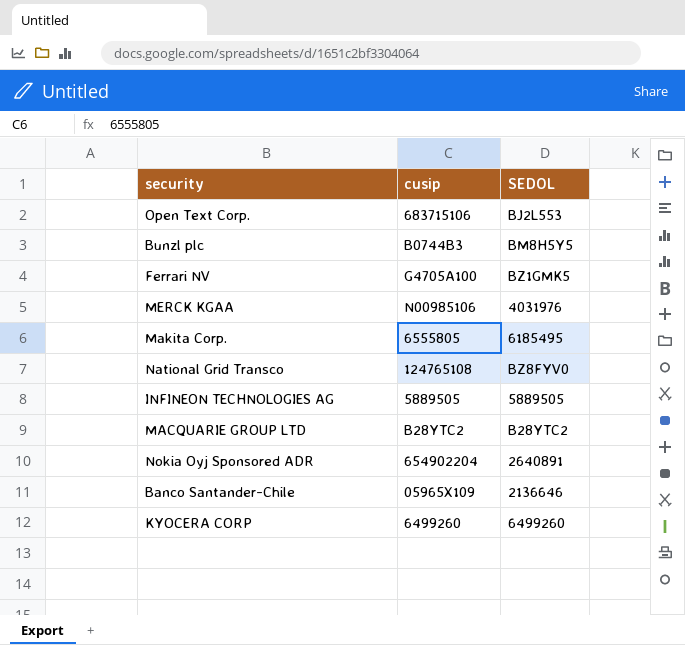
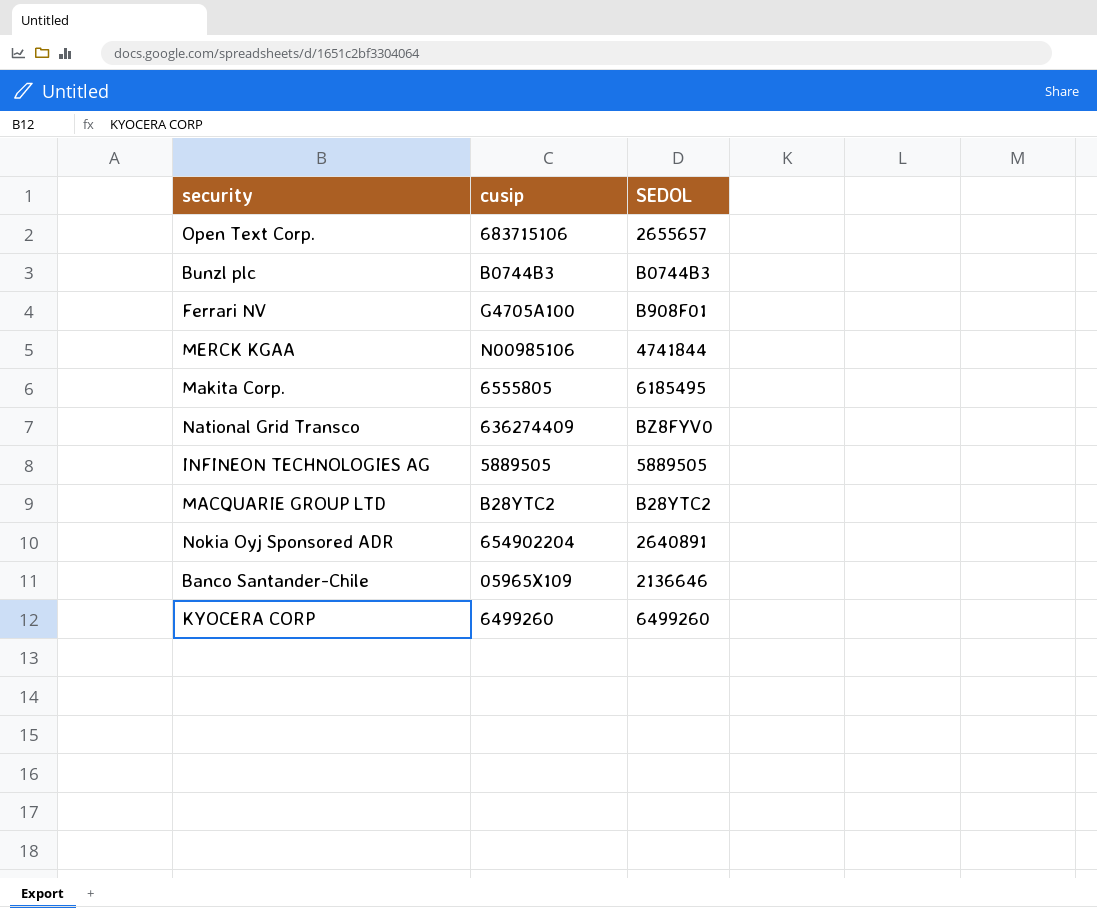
Open Text Corp. | SEDOL: BJ2L553 -> 2655657
Bunzl plc | SEDOL: BM8H5Y5 -> B0744B3
Ferrari NV | SEDOL: BZ1GMK5 -> B908F01
MERCK KGAA | SEDOL: 4031976 -> 4741844
National Grid Transco | cusip: 124765108 -> 636274409

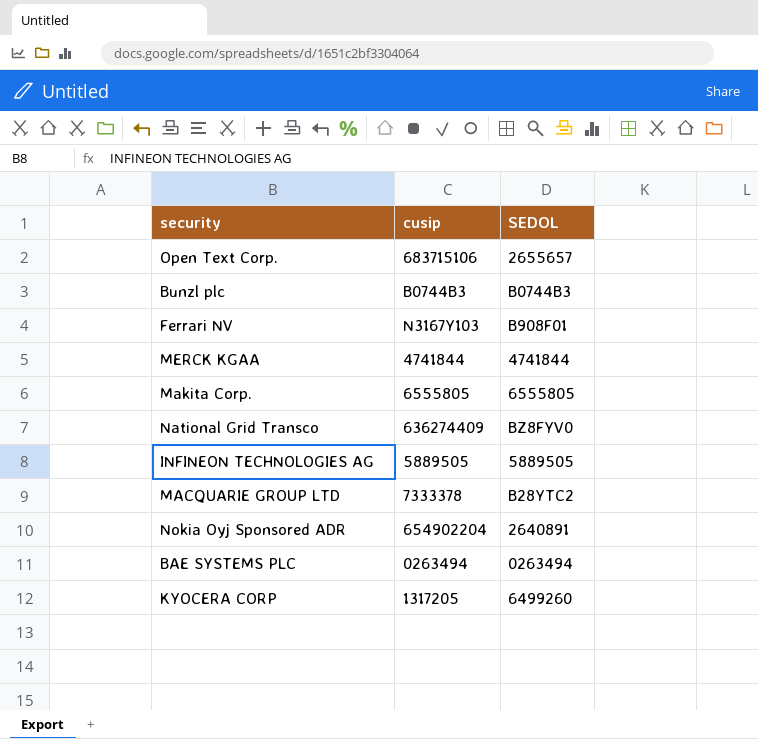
row Banco Santander-Chile: 05965X109 | 2136646 -> none
Ferrari NV | cusip: G4705A100 -> N3167Y103
MERCK KGAA | cusip: N00985106 -> 4741844
Makita Corp. | SEDOL: 6185495 -> 6555805
MACQUARIE GROUP LTD | cusip: B28YTC2 -> 7333378
row BAE SYSTEMS PLC: none -> 0263494 | 0263494
KYOCERA CORP | cusip: 6499260 -> 1317205

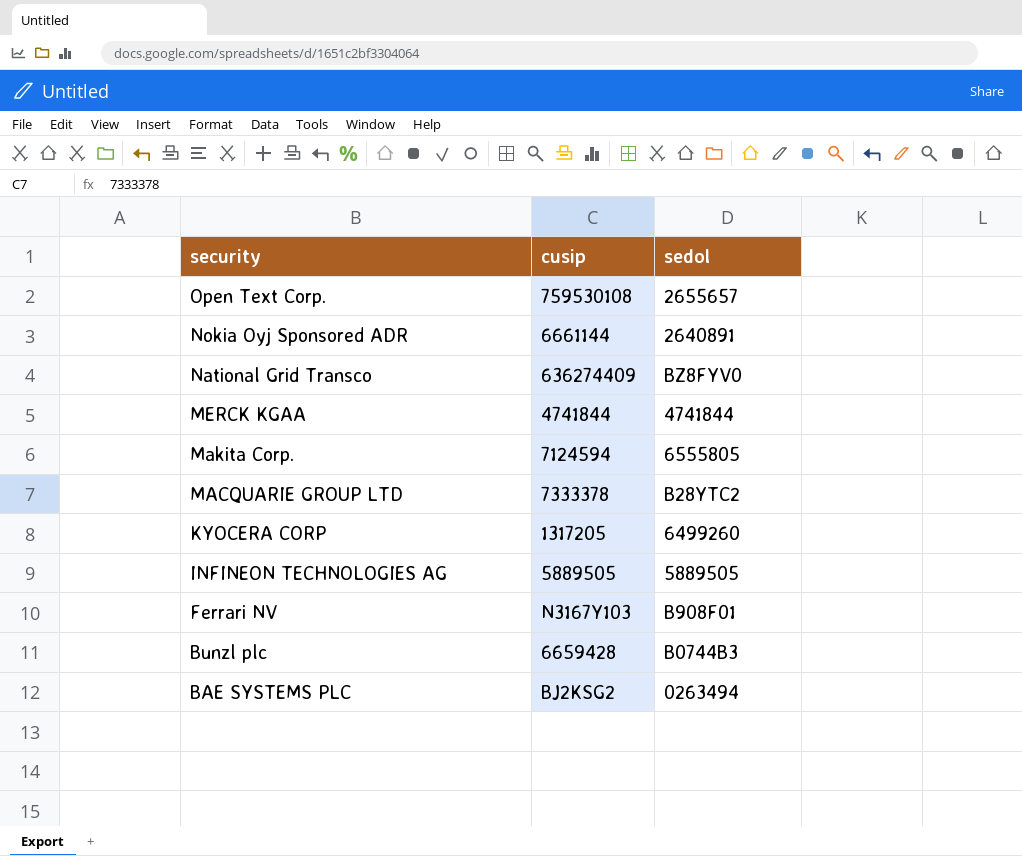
row order: none -> security descending
column name: SEDOL -> sedol
Open Text Corp. | cusip: 683715106 -> 759530108
Nokia Oyj Sponsored ADR | cusip: 654902204 -> 6661144
Makita Corp. | cusip: 6555805 -> 7124594
Bunzl plc | cusip: B0744B3 -> 6659428
BAE SYSTEMS PLC | cusip: 0263494 -> BJ2KSG2

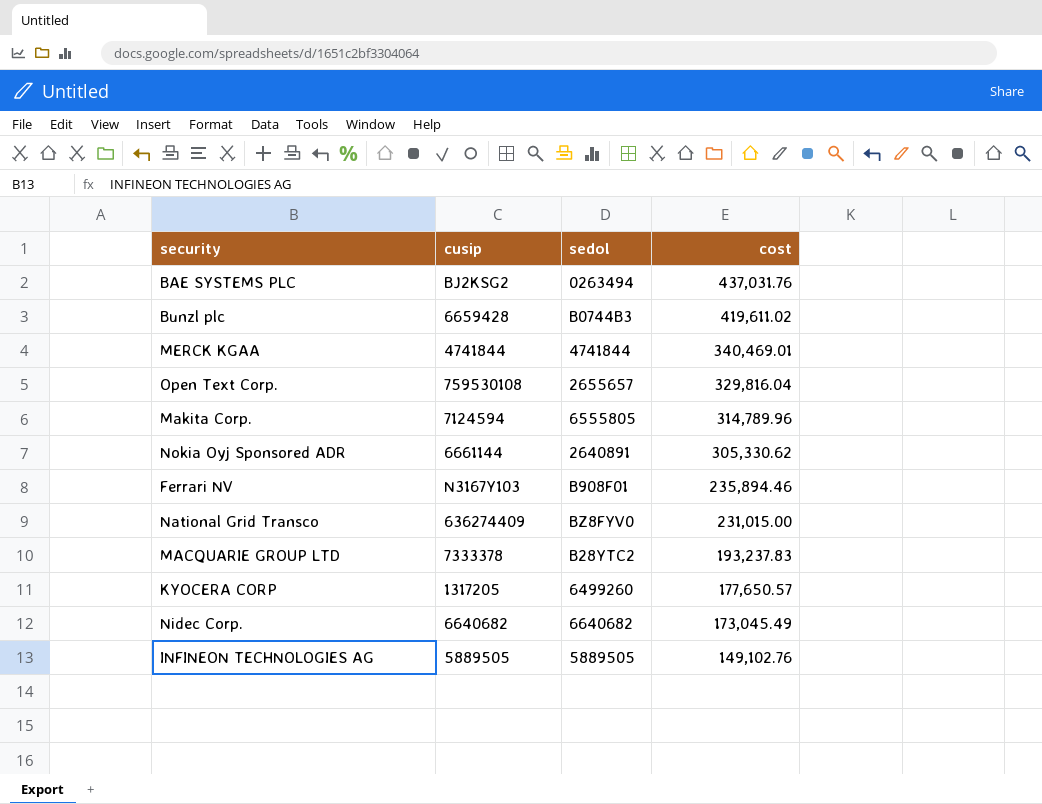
row order: security descending -> cost descending
column cost | position: none -> 4
row Nidec Corp.: none -> 6640682 | 6640682 | 173,045.49

